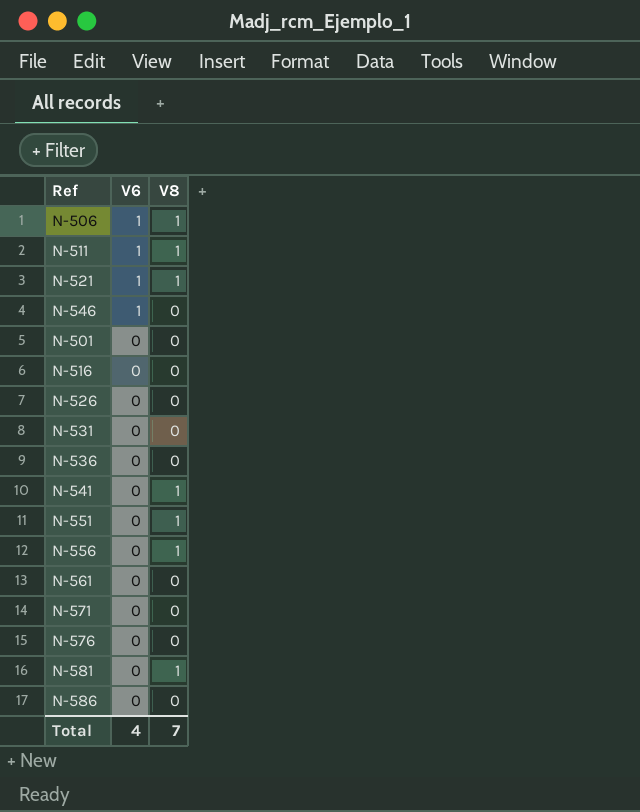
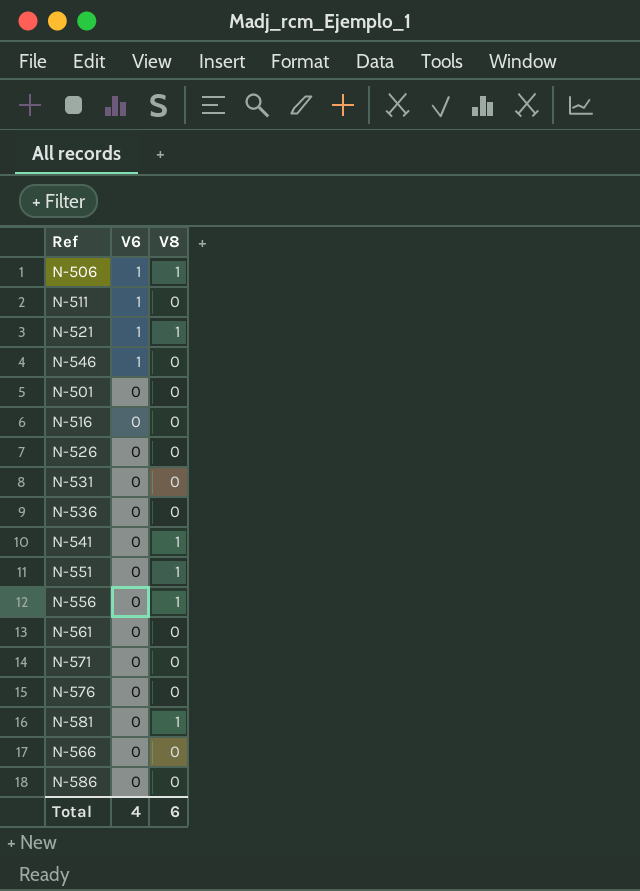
N-511 | V8: 1 -> 0
row N-566: none -> 0 | 0
Total | V8: 7 -> 6

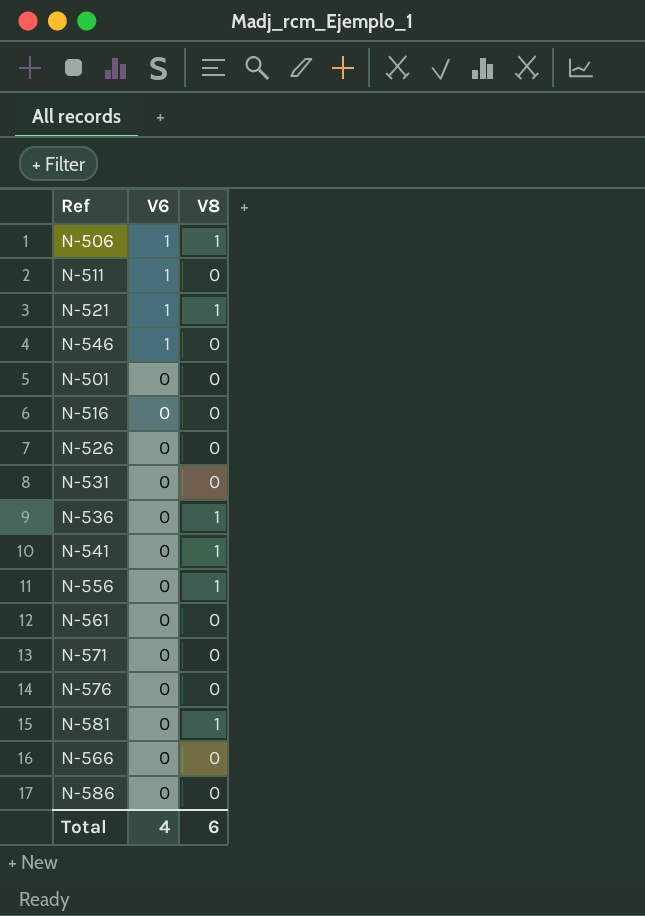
row N-551: 0 | 1 -> none
N-536 | V8: 0 -> 1

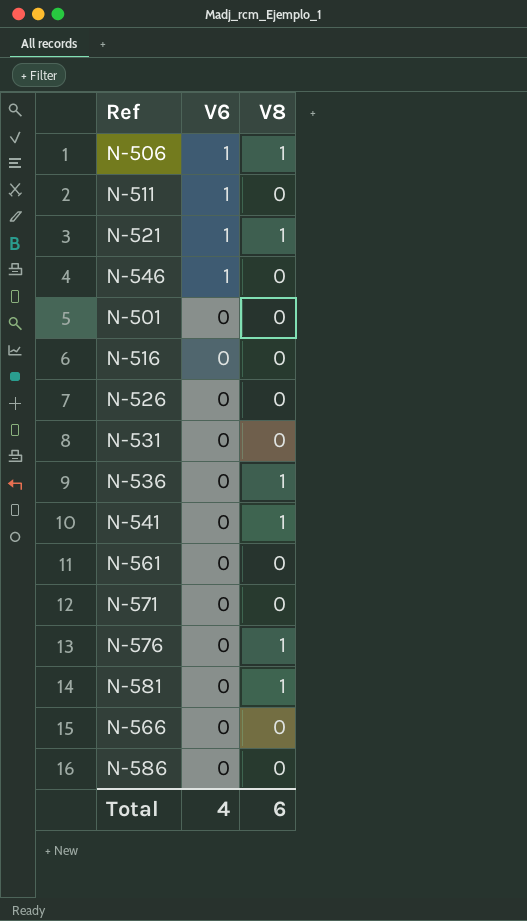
row N-556: 0 | 1 -> none
N-576 | V8: 0 -> 1

